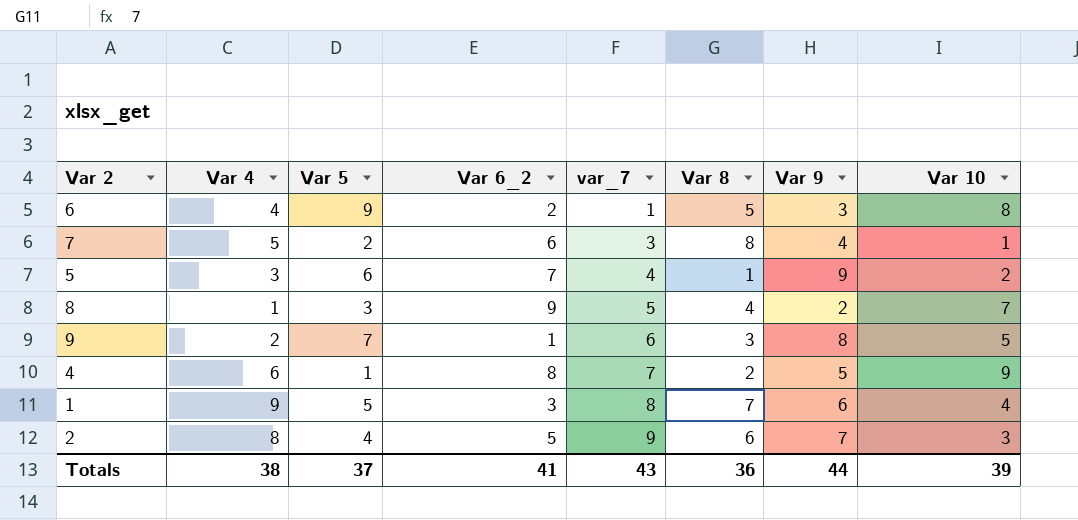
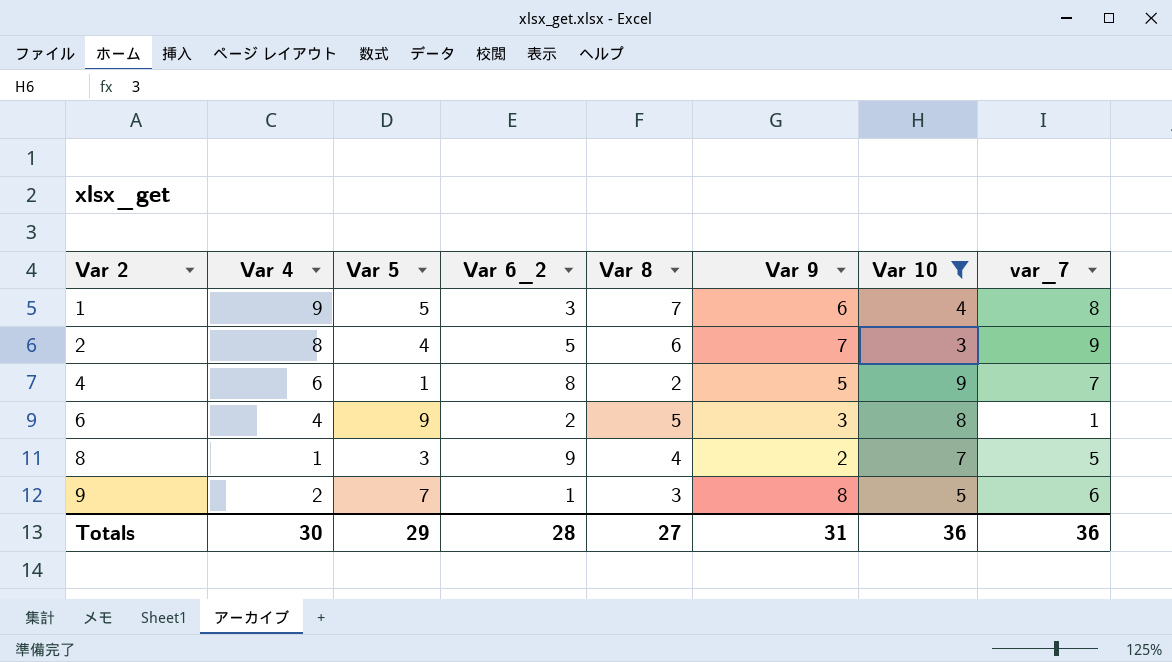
filter: none -> Var 10 >= 3
row order: var_7 ascending -> Var 2 ascending
column var_7 | position: 5 -> 8
Totals | Var 4: 38 -> 30
Totals | Var 5: 37 -> 29
Totals | Var 6_2: 41 -> 28
Totals | Var 8: 36 -> 27
Totals | Var 9: 44 -> 31
Totals | Var 10: 39 -> 36
Totals | var_7: 43 -> 36

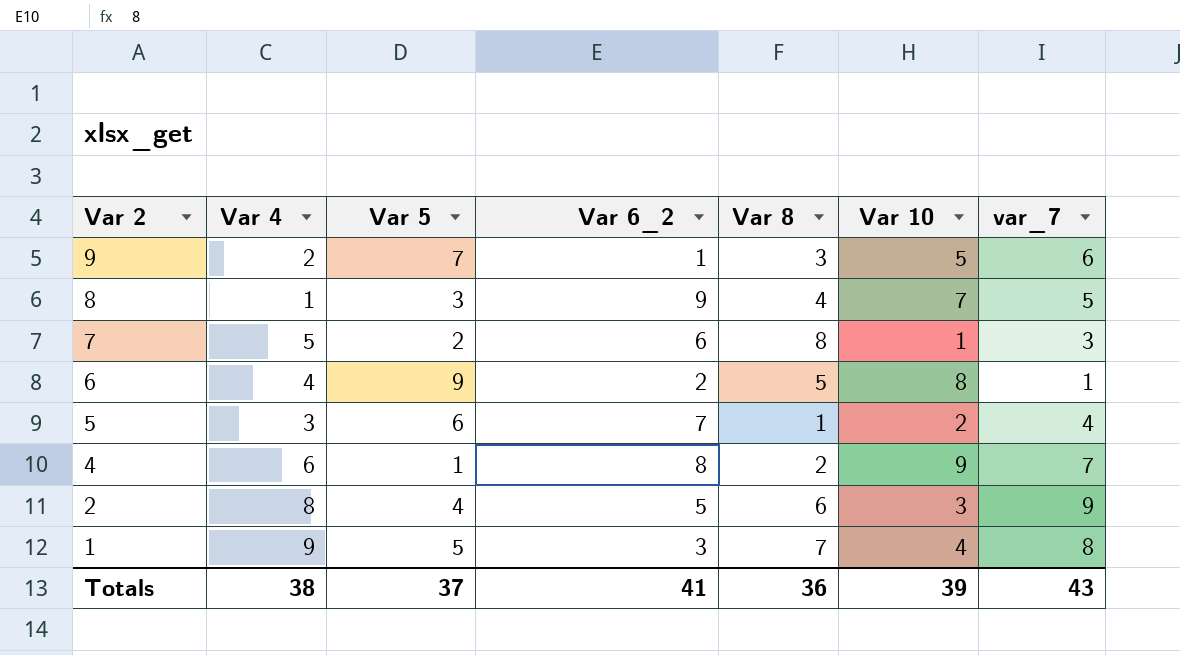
filter: Var 10 >= 3 -> none
row order: Var 2 ascending -> Var 2 descending
column Var 9 | position: 6 -> none
Totals | Var 4: 30 -> 38
Totals | Var 5: 29 -> 37
Totals | Var 6_2: 28 -> 41
Totals | Var 8: 27 -> 36
Totals | Var 10: 36 -> 39
Totals | var_7: 36 -> 43

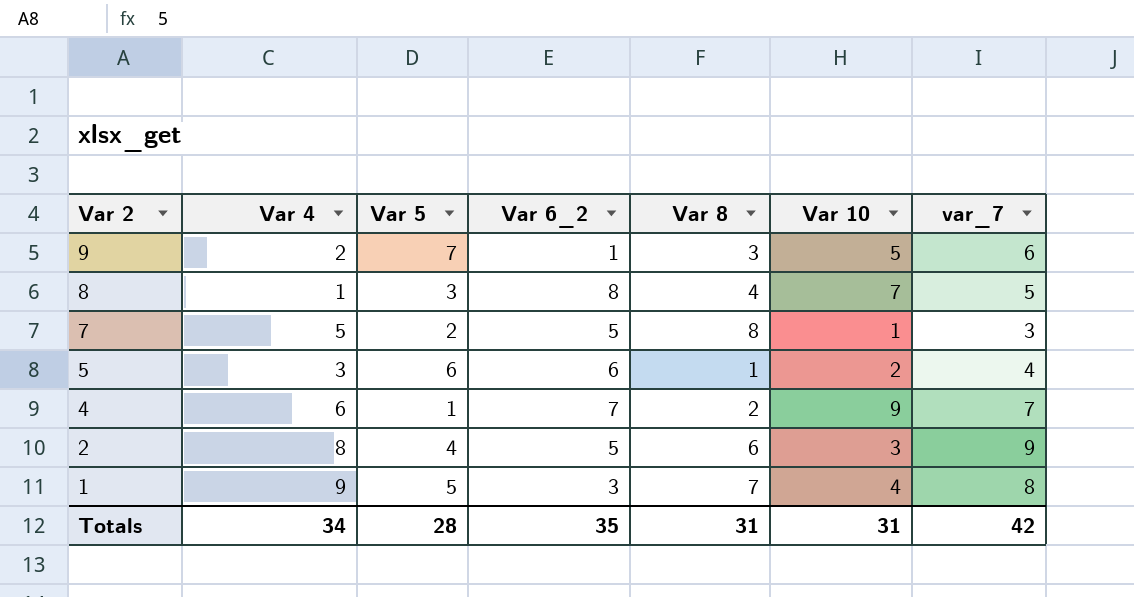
row 6: 4 | 9 | 2 | 5 | 8 | 1 -> none
8 | Var 6_2: 9 -> 8
7 | Var 6_2: 6 -> 5
5 | Var 6_2: 7 -> 6
4 | Var 6_2: 8 -> 7
Totals | Var 4: 38 -> 34
Totals | Var 5: 37 -> 28
Totals | Var 6_2: 41 -> 35
Totals | Var 8: 36 -> 31
Totals | Var 10: 39 -> 31
Totals | var_7: 43 -> 42

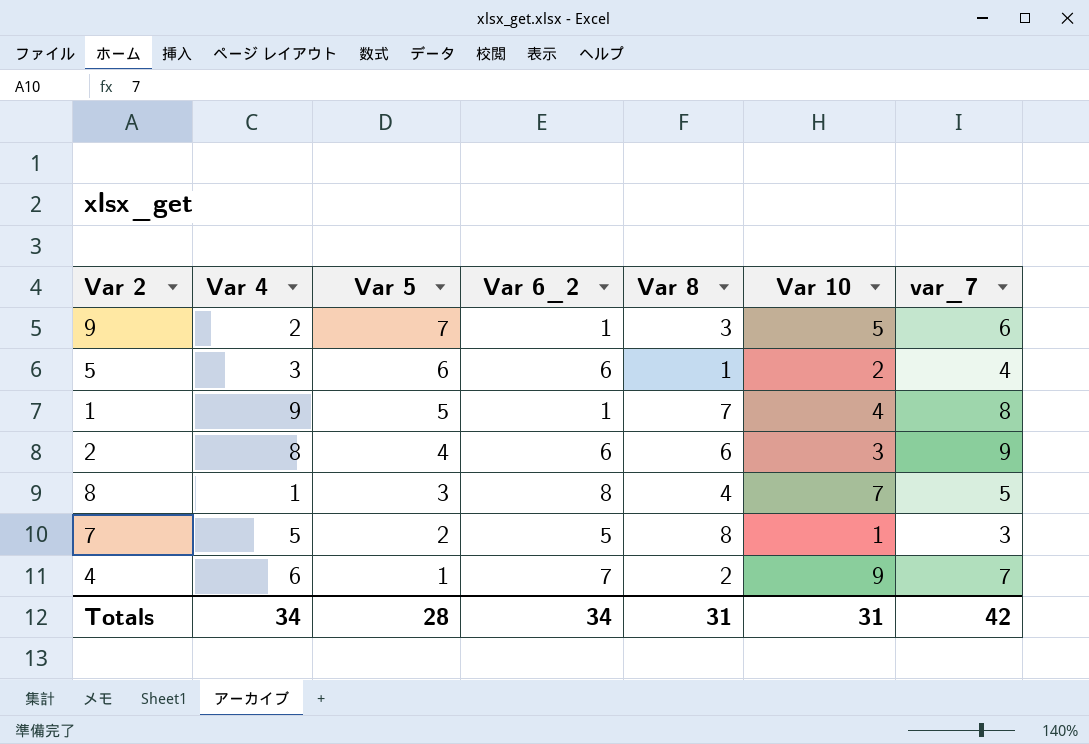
row order: Var 2 descending -> Var 5 descending
1 | Var 6_2: 3 -> 1
2 | Var 6_2: 5 -> 6
Totals | Var 6_2: 35 -> 34

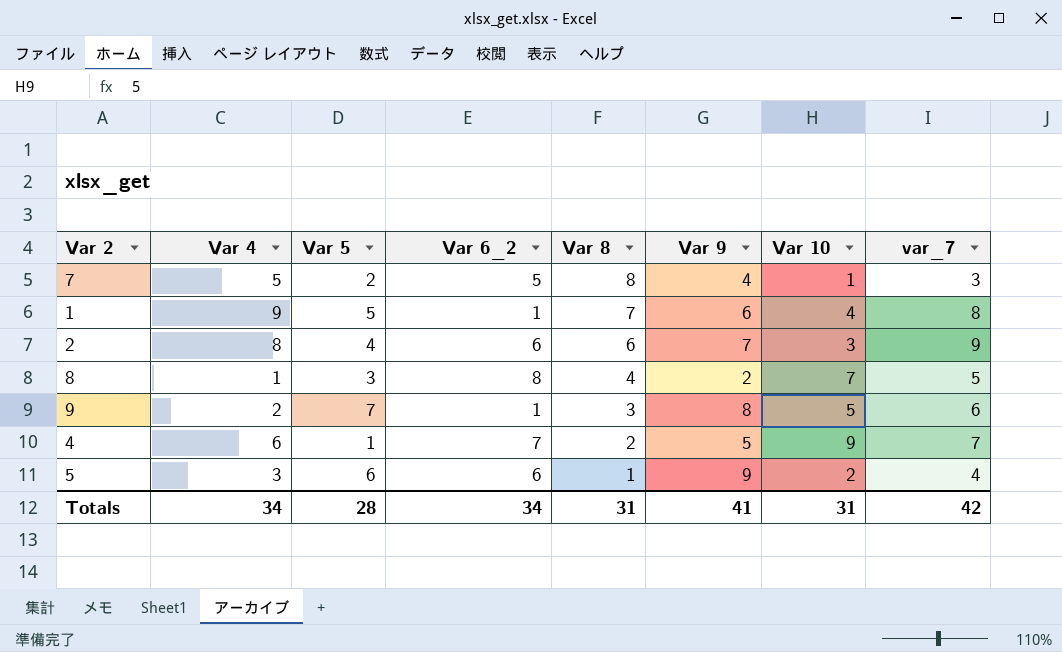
row order: Var 5 descending -> Var 8 descending
column Var 9 | position: none -> 6

